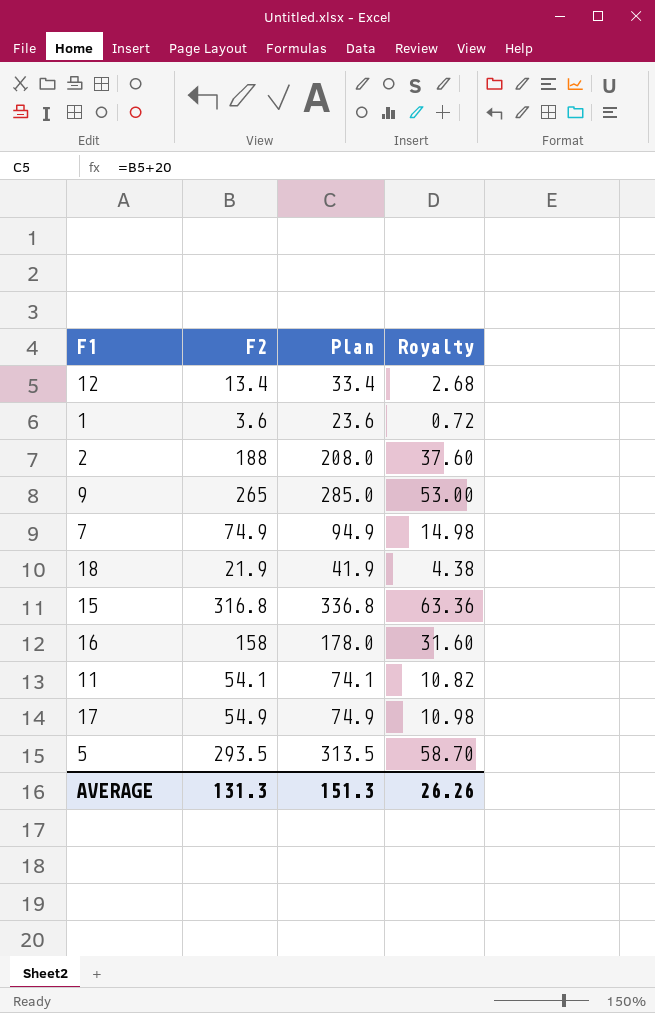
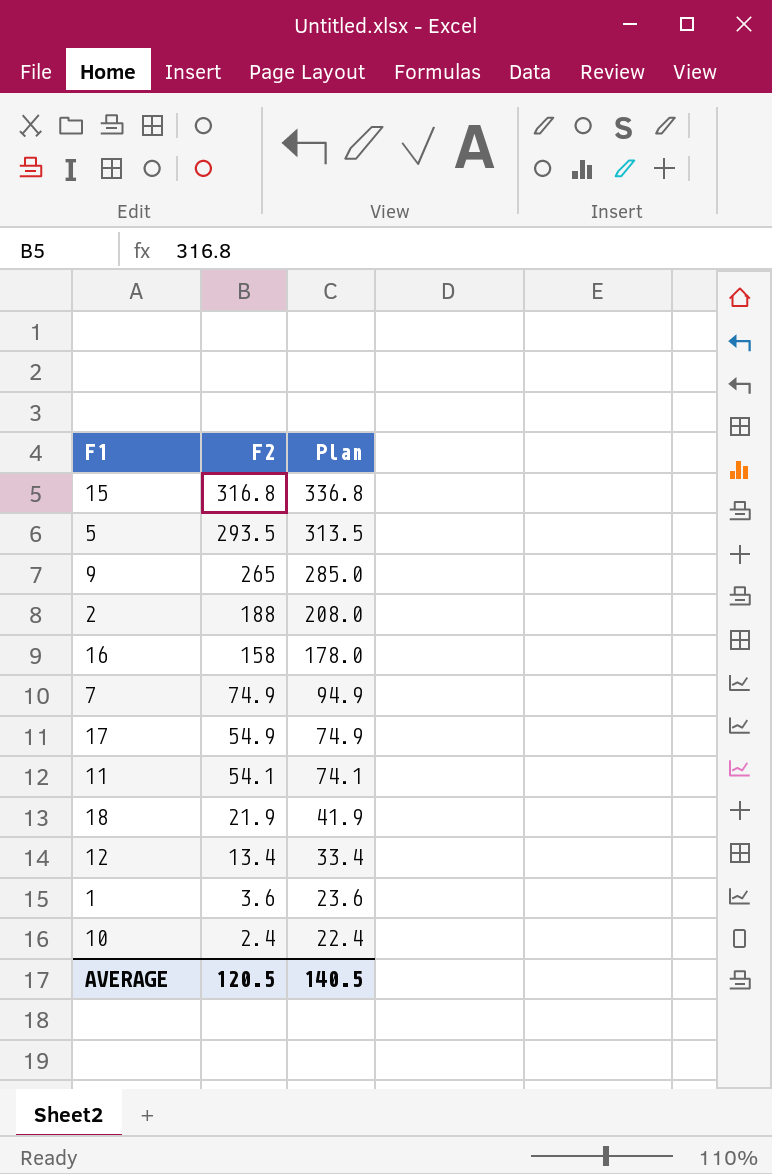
row order: none -> F2 descending
column Royalty | formula: [F2] * 0.2 -> none
row 10: none -> 2.4 | 22.4
AVERAGE | F2: 131.3 -> 120.5
AVERAGE | Plan: 151.3 -> 140.5

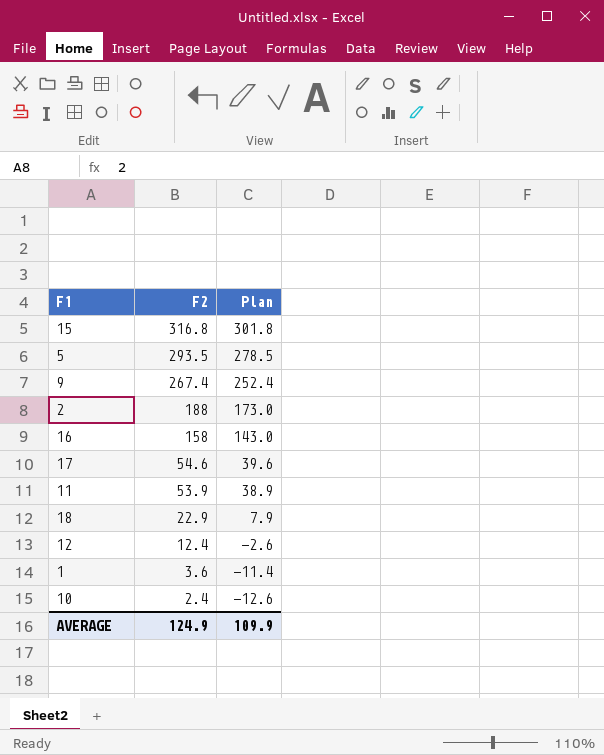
column Plan | formula: [F2] + 20 -> [F2] - 15
row 7: 74.9 | 94.9 -> none
9 | F2: 265 -> 267.4
17 | F2: 54.9 -> 54.6
11 | F2: 54.1 -> 53.9
18 | F2: 21.9 -> 22.9
12 | F2: 13.4 -> 12.4
AVERAGE | F2: 120.5 -> 124.9
AVERAGE | Plan: 140.5 -> 109.9

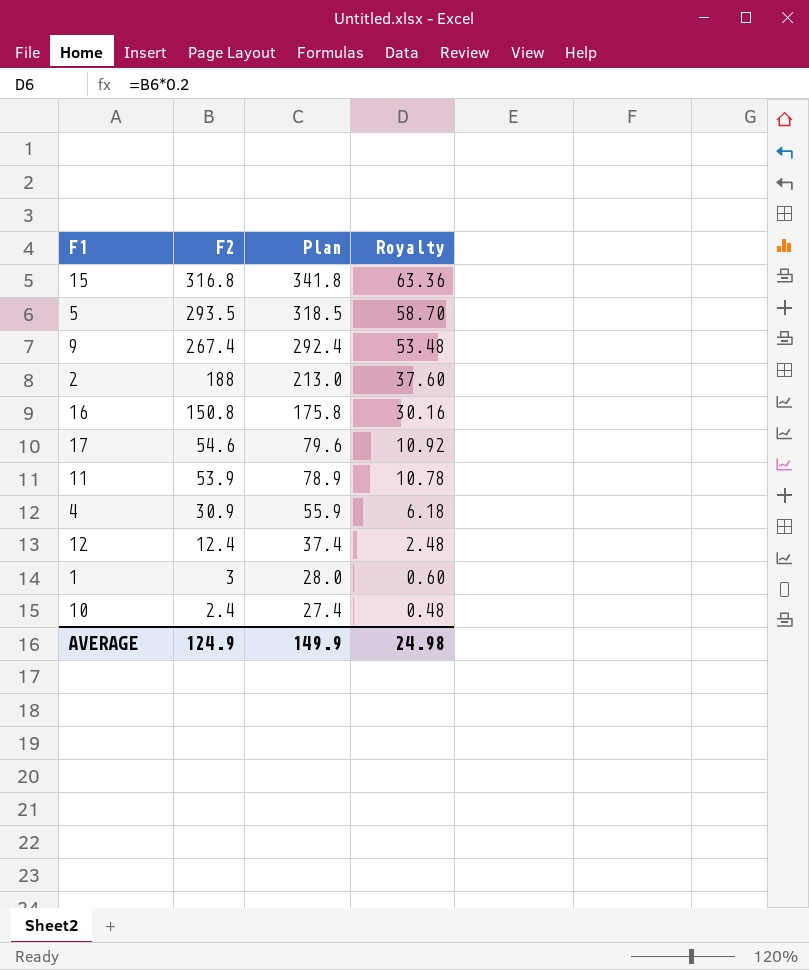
column Plan | formula: [F2] - 15 -> [F2] + 25
column Royalty | formula: none -> [F2] * 0.2
row 18: 22.9 | 7.9 -> none
16 | F2: 158 -> 150.8
row 4: none -> 30.9 | 55.9 | 6.18
1 | F2: 3.6 -> 3
AVERAGE | Plan: 109.9 -> 149.9

